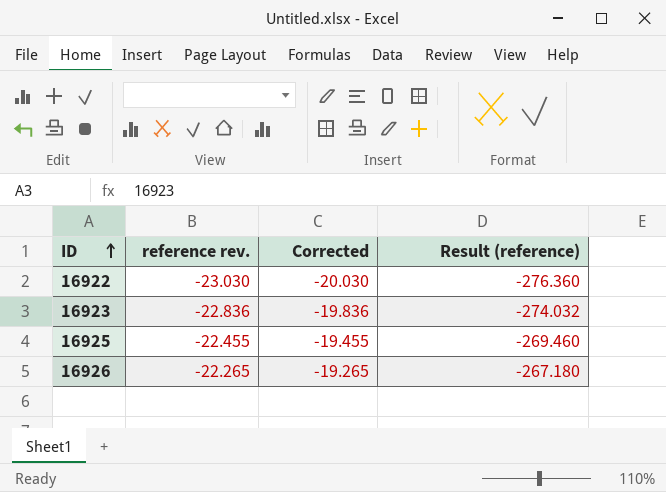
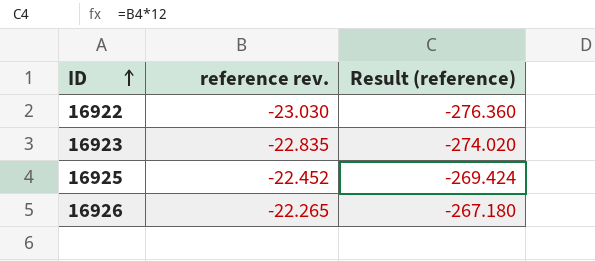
column Corrected | formula: [reference rev.] + 3 -> none
16923 | reference rev.: -22.836 -> -22.835
16923 | Result (reference): -274.032 -> -274.020
16925 | reference rev.: -22.455 -> -22.452
16925 | Result (reference): -269.460 -> -269.424

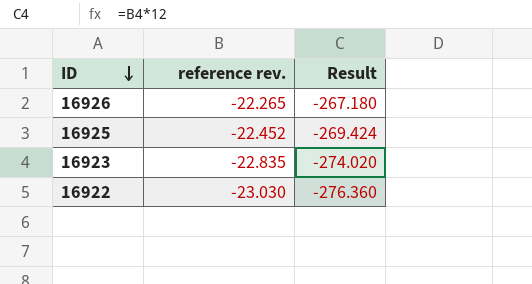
row order: ID ascending -> ID descending
column name: Result (reference) -> Result

